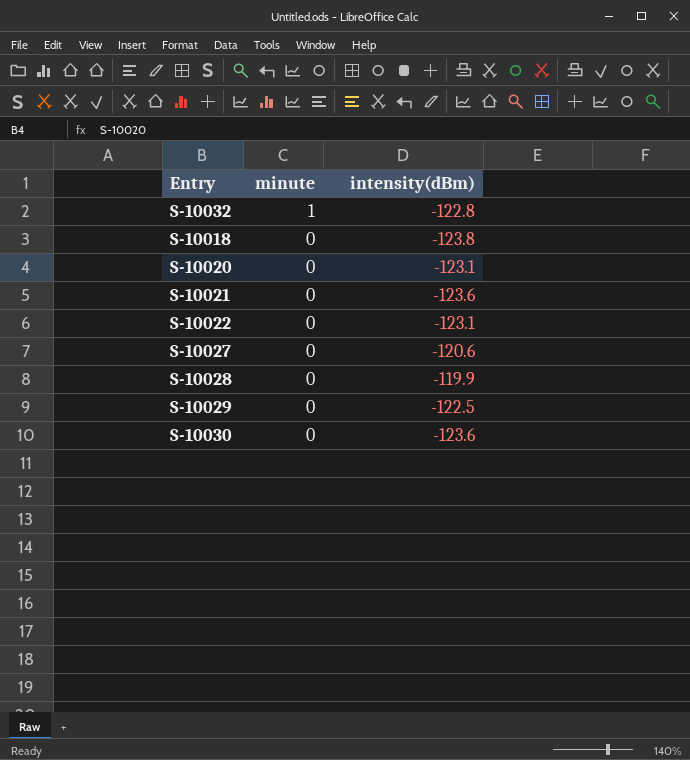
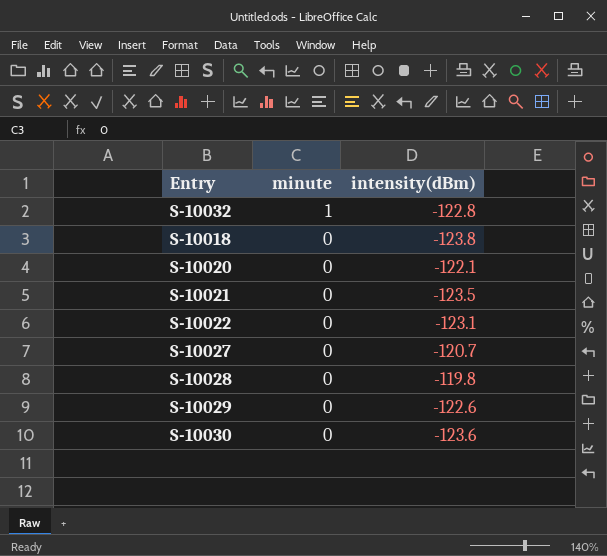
S-10020 | intensity(dBm): -123.1 -> -122.1
S-10021 | intensity(dBm): -123.6 -> -123.5
S-10027 | intensity(dBm): -120.6 -> -120.7
S-10028 | intensity(dBm): -119.9 -> -119.8
S-10029 | intensity(dBm): -122.5 -> -122.6

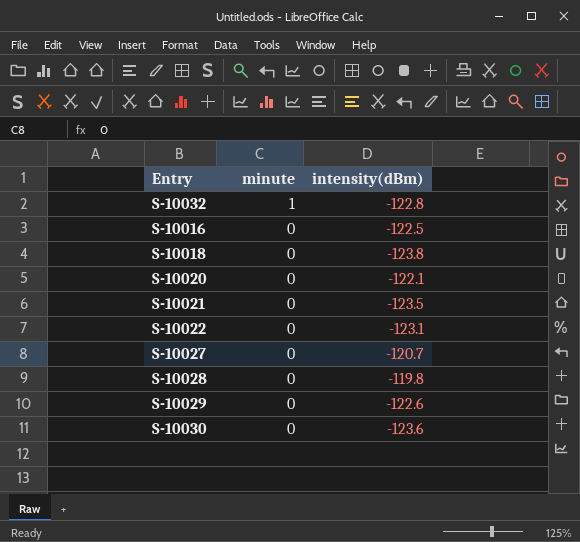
row S-10016: none -> 0 | -122.5

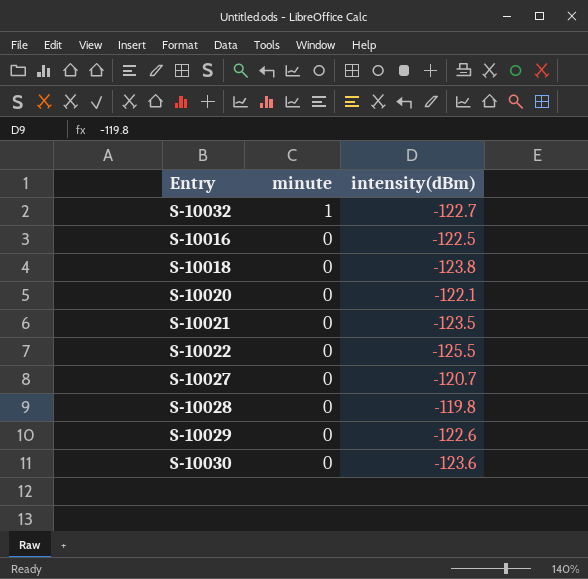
S-10032 | intensity(dBm): -122.8 -> -122.7
S-10022 | intensity(dBm): -123.1 -> -125.5

